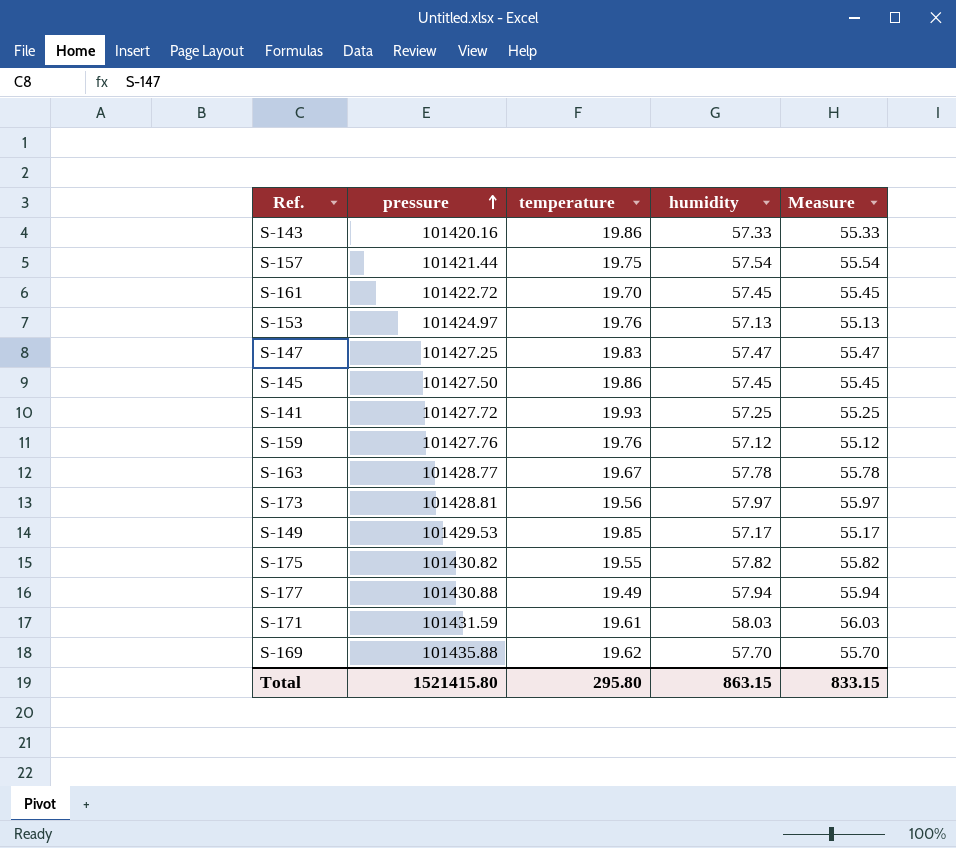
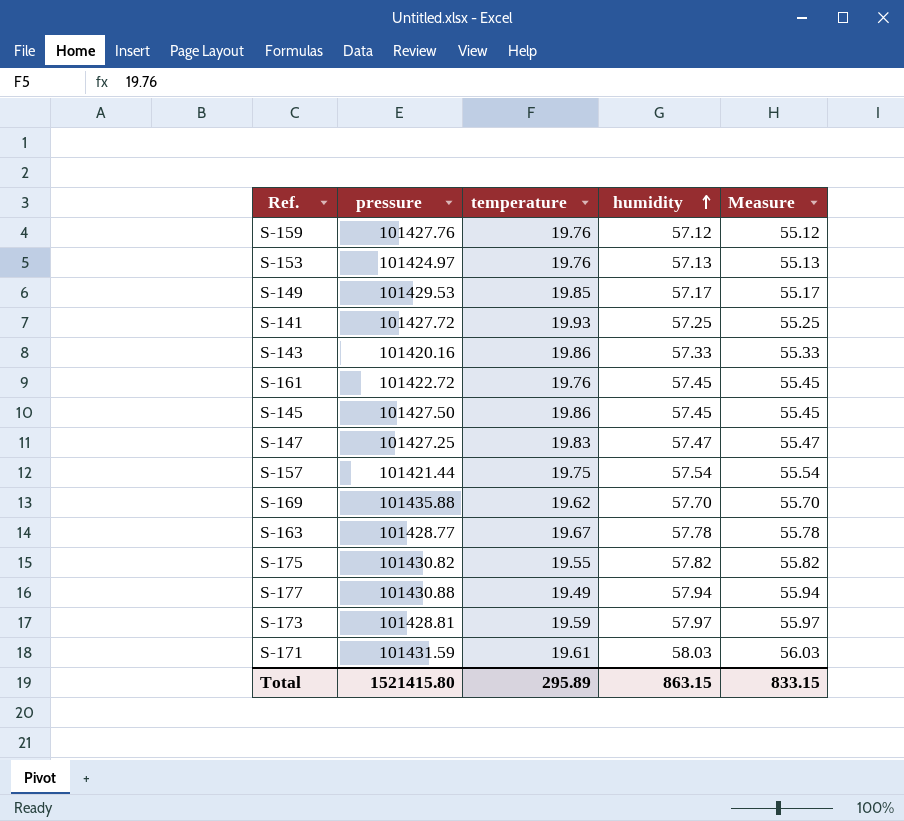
row order: pressure ascending -> humidity ascending
S-161 | temperature: 19.70 -> 19.76
S-173 | temperature: 19.56 -> 19.59
Total | temperature: 295.80 -> 295.89

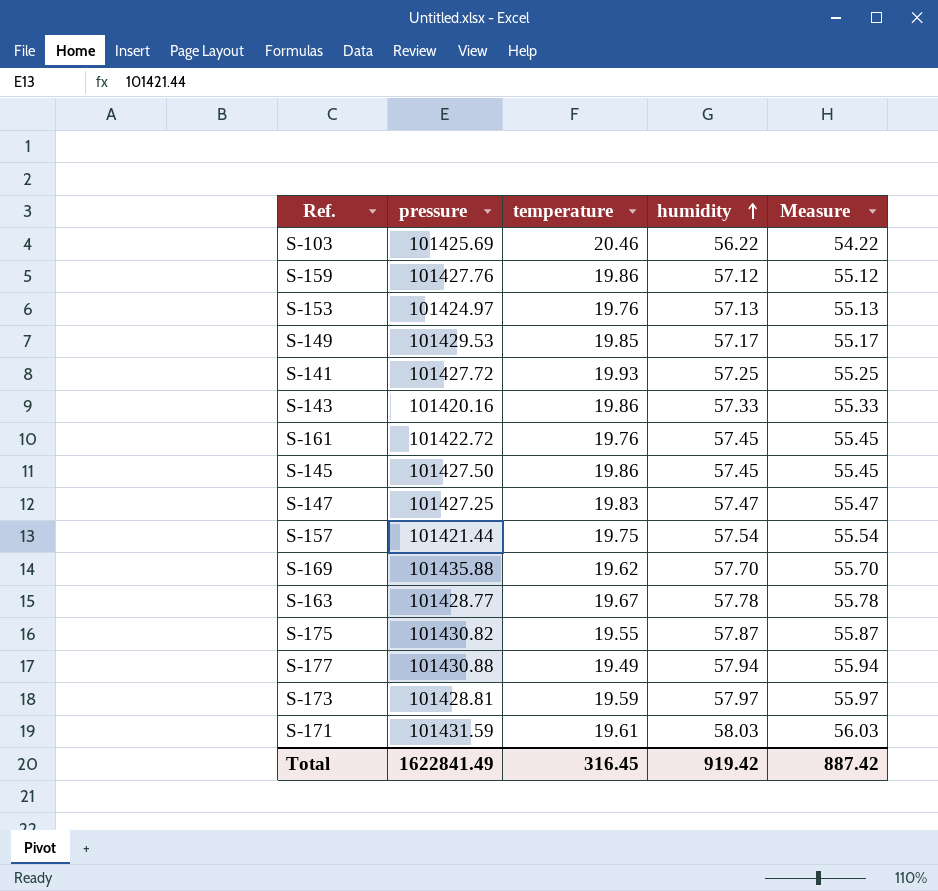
row S-103: none -> 101425.69 | 20.46 | 56.22 | 54.22
S-159 | temperature: 19.76 -> 19.86
S-175 | humidity: 57.82 -> 57.87
S-175 | Measure: 55.82 -> 55.87
Total | pressure: 1521415.80 -> 1622841.49
Total | temperature: 295.89 -> 316.45
Total | humidity: 863.15 -> 919.42
Total | Measure: 833.15 -> 887.42

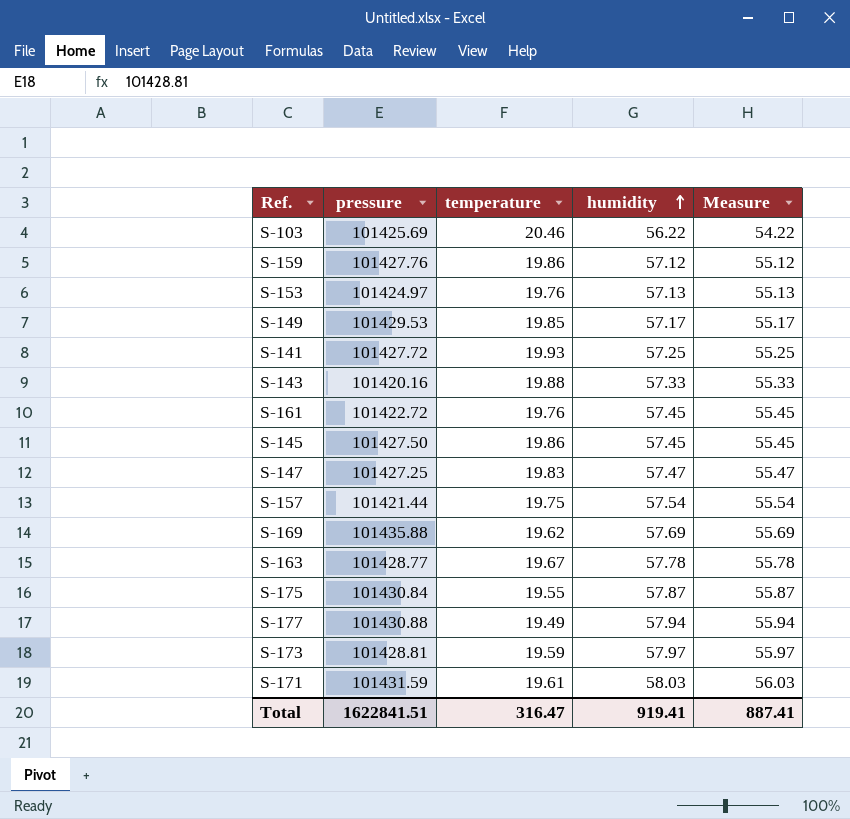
S-143 | temperature: 19.86 -> 19.88
S-169 | humidity: 57.70 -> 57.69
S-169 | Measure: 55.70 -> 55.69
S-175 | pressure: 101430.82 -> 101430.84
Total | pressure: 1622841.49 -> 1622841.51
Total | temperature: 316.45 -> 316.47
Total | humidity: 919.42 -> 919.41
Total | Measure: 887.42 -> 887.41

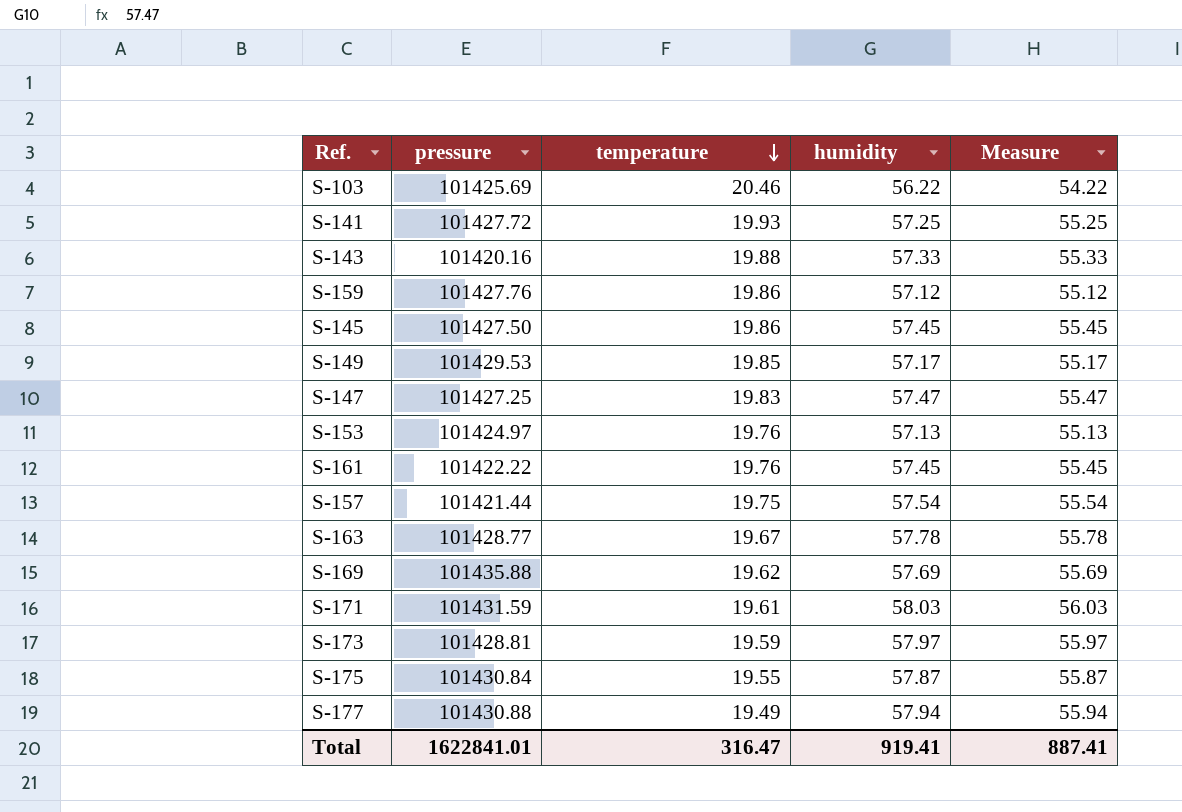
row order: humidity ascending -> temperature descending
S-161 | pressure: 101422.72 -> 101422.22
Total | pressure: 1622841.51 -> 1622841.01

